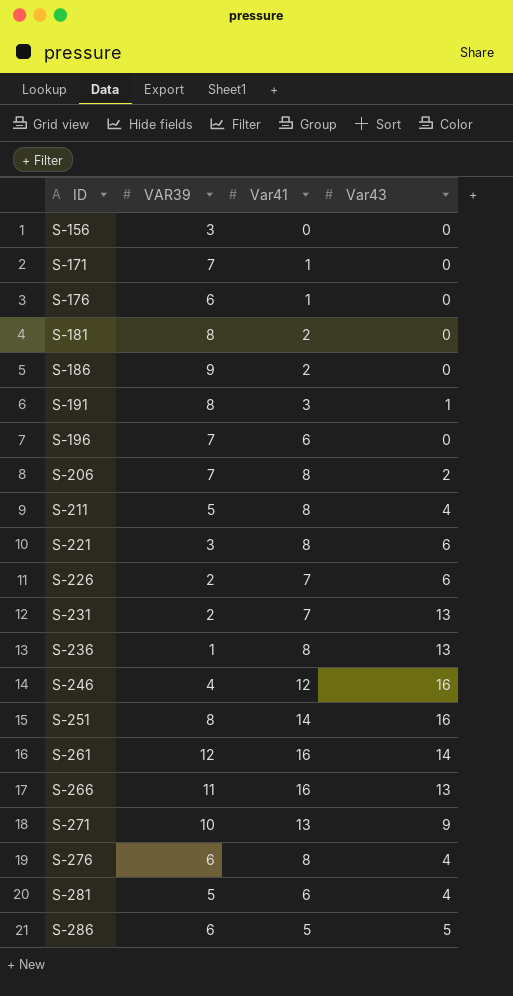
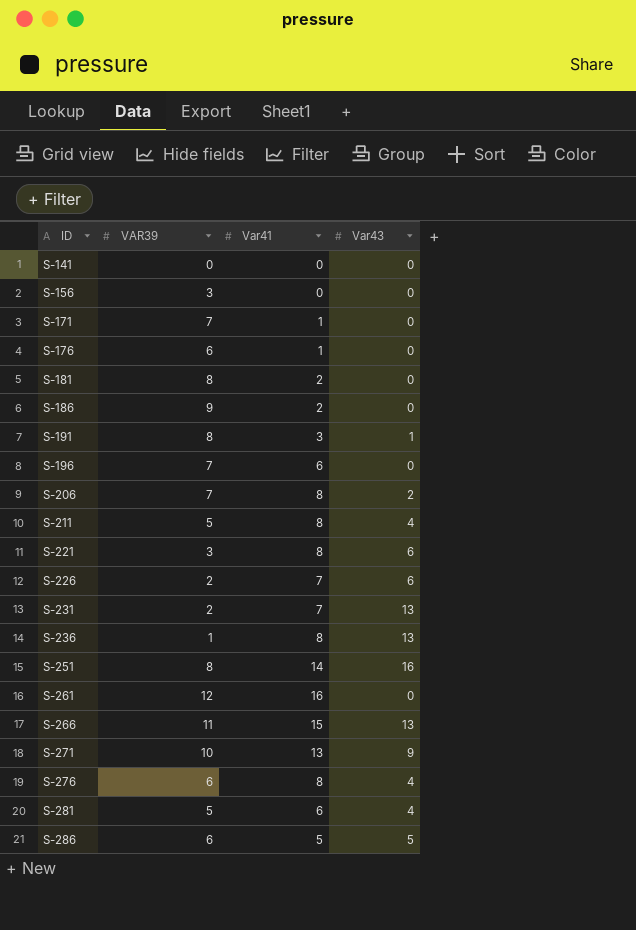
row S-246: 4 | 12 | 16 -> none
row S-141: none -> 0 | 0 | 0
S-261 | Var43: 14 -> 0
S-266 | Var41: 16 -> 15

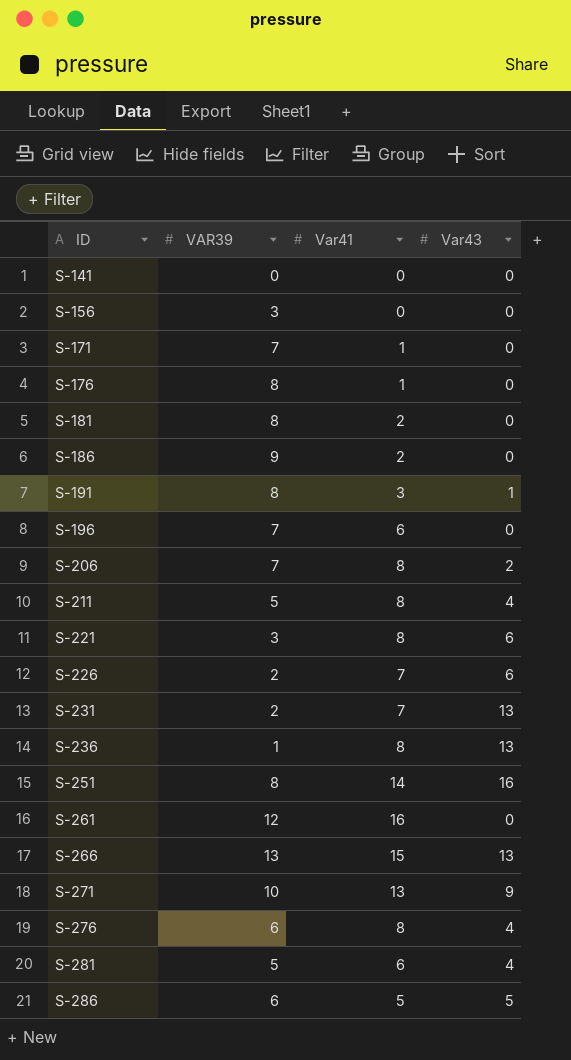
S-176 | VAR39: 6 -> 8
S-266 | VAR39: 11 -> 13

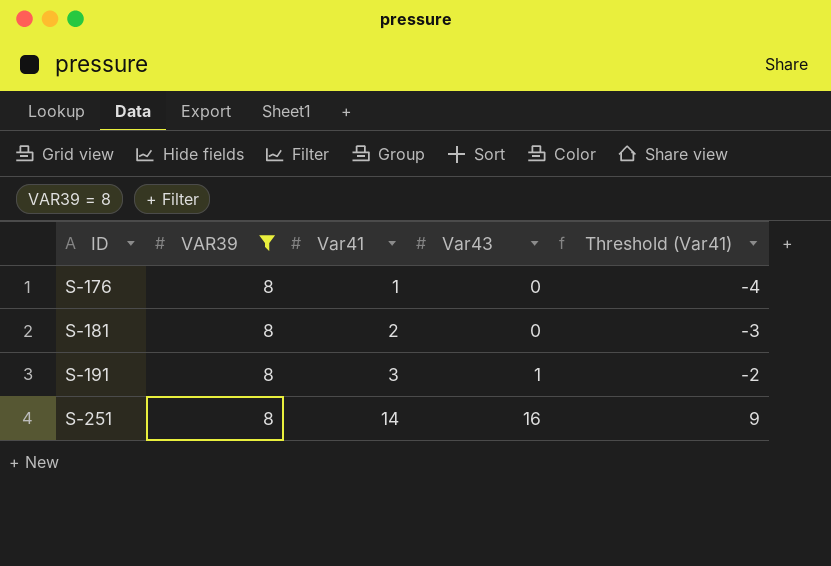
filter: none -> VAR39 = 8
column Threshold (Var41) | formula: none -> [Var41] - 5

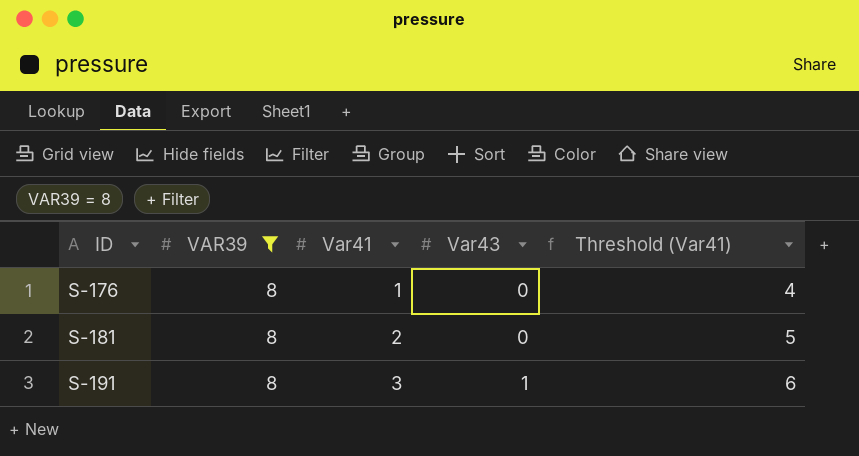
column Threshold (Var41) | formula: [Var41] - 5 -> [Var41] + 3
row S-251: 8 | 14 | 16 | 9 -> none

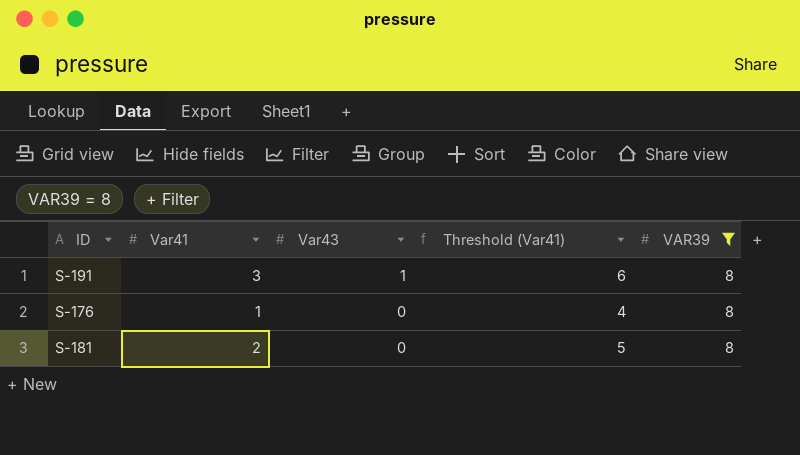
row order: ID ascending -> Var43 descending
column VAR39 | position: 2 -> 5

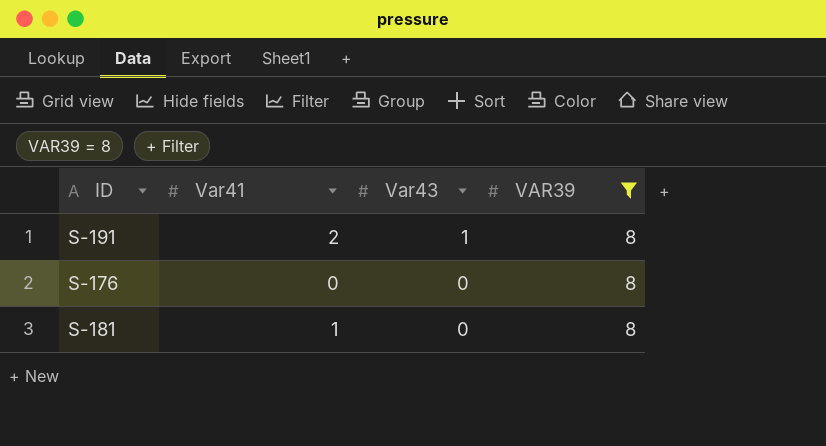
column Threshold (Var41) | formula: [Var41] + 3 -> none
S-191 | Var41: 3 -> 2
S-176 | Var41: 1 -> 0
S-181 | Var41: 2 -> 1

